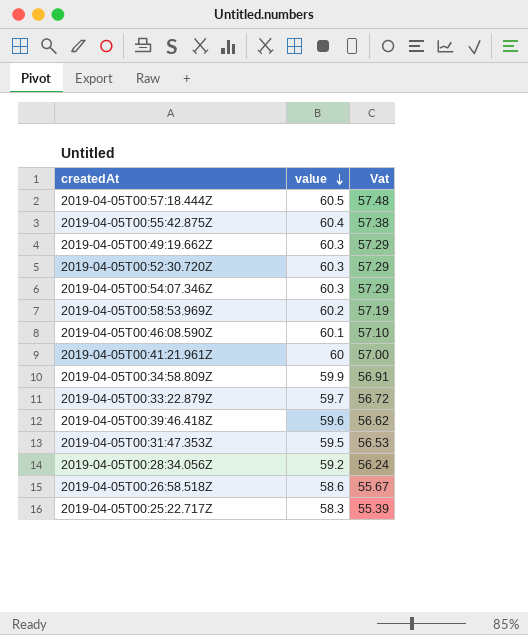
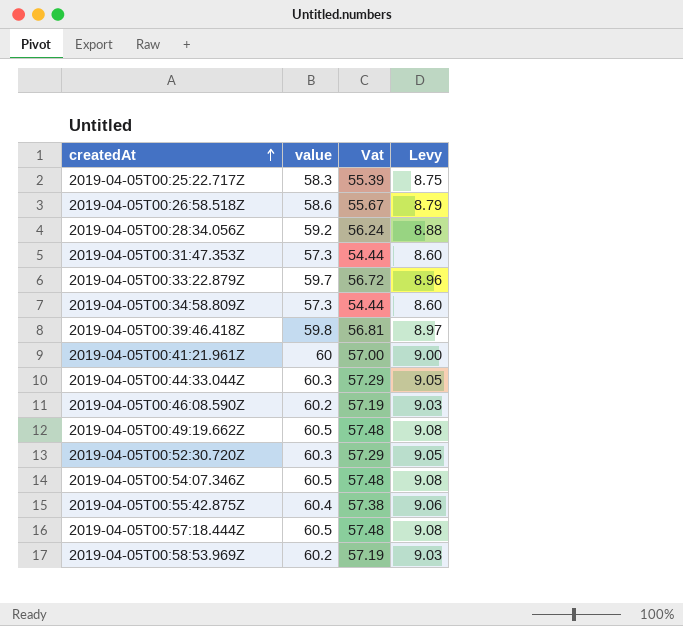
row order: value descending -> createdAt ascending
column Levy | formula: none -> [value] * 0.15
2019-04-05T00:31:47.353Z | value: 59.5 -> 57.3
2019-04-05T00:31:47.353Z | Vat: 56.53 -> 54.44
2019-04-05T00:34:58.809Z | value: 59.9 -> 57.3
2019-04-05T00:34:58.809Z | Vat: 56.91 -> 54.44
2019-04-05T00:39:46.418Z | value: 59.6 -> 59.8
2019-04-05T00:39:46.418Z | Vat: 56.62 -> 56.81
row 2019-04-05T00:44:33.044Z: none -> 60.3 | 57.29 | 9.05
2019-04-05T00:46:08.590Z | value: 60.1 -> 60.2
2019-04-05T00:46:08.590Z | Vat: 57.10 -> 57.19
2019-04-05T00:49:19.662Z | value: 60.3 -> 60.5
2019-04-05T00:49:19.662Z | Vat: 57.29 -> 57.48
2019-04-05T00:54:07.346Z | value: 60.3 -> 60.5
2019-04-05T00:54:07.346Z | Vat: 57.29 -> 57.48

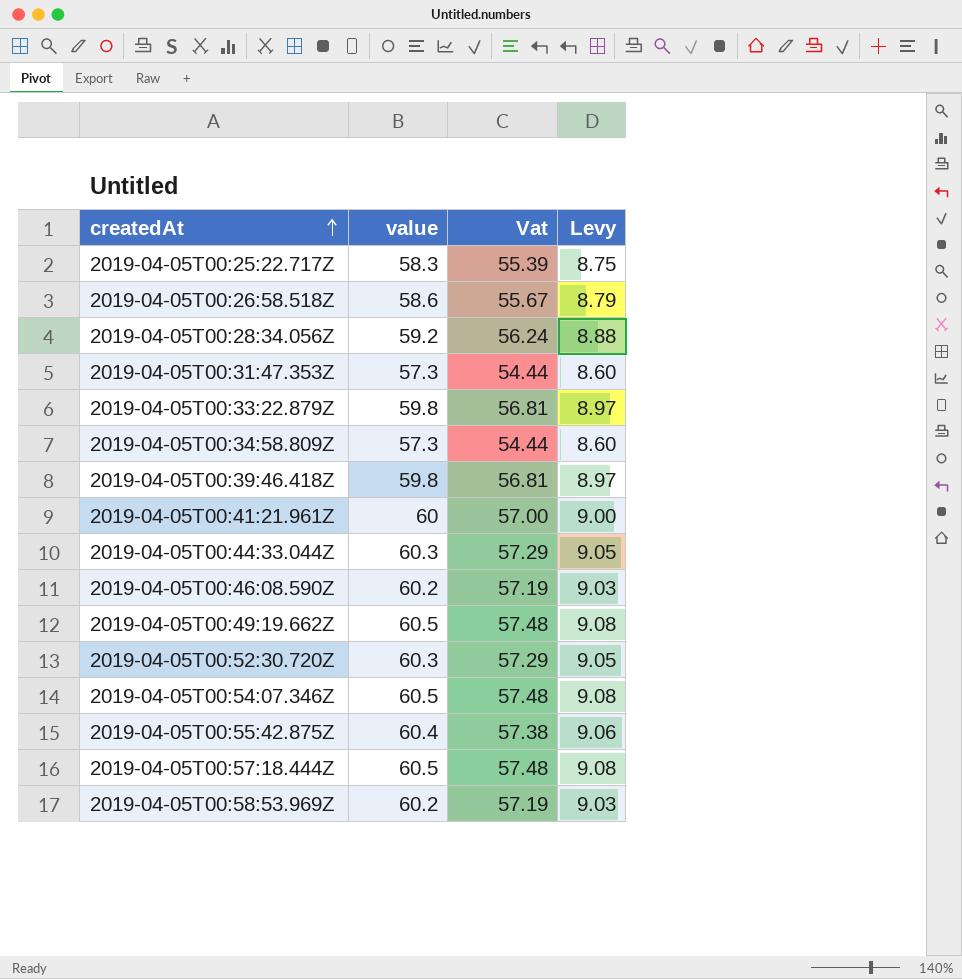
2019-04-05T00:33:22.879Z | value: 59.7 -> 59.8
2019-04-05T00:33:22.879Z | Vat: 56.72 -> 56.81
2019-04-05T00:33:22.879Z | Levy: 8.96 -> 8.97

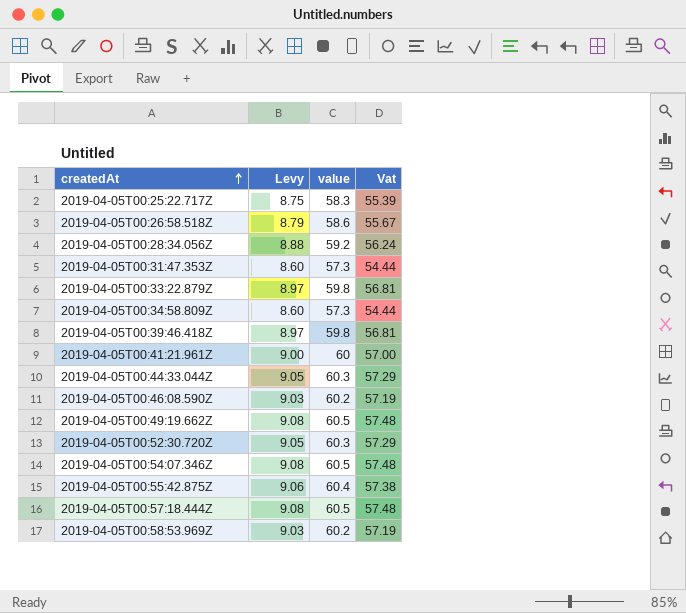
column Levy | position: 4 -> 2

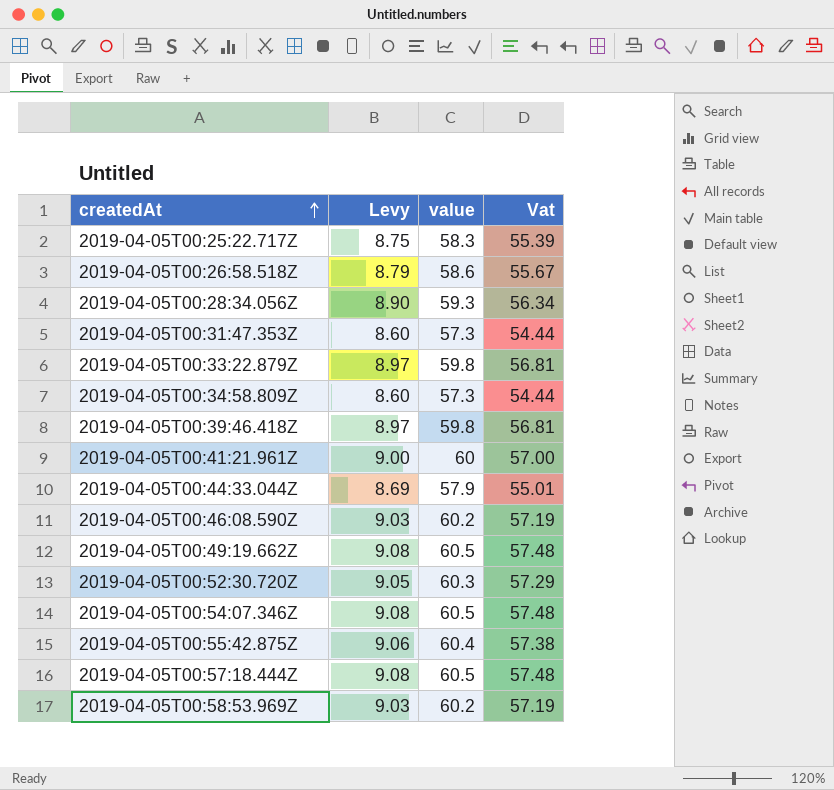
2019-04-05T00:28:34.056Z | Levy: 8.88 -> 8.90
2019-04-05T00:28:34.056Z | value: 59.2 -> 59.3
2019-04-05T00:28:34.056Z | Vat: 56.24 -> 56.34
2019-04-05T00:44:33.044Z | Levy: 9.05 -> 8.69
2019-04-05T00:44:33.044Z | value: 60.3 -> 57.9
2019-04-05T00:44:33.044Z | Vat: 57.29 -> 55.01

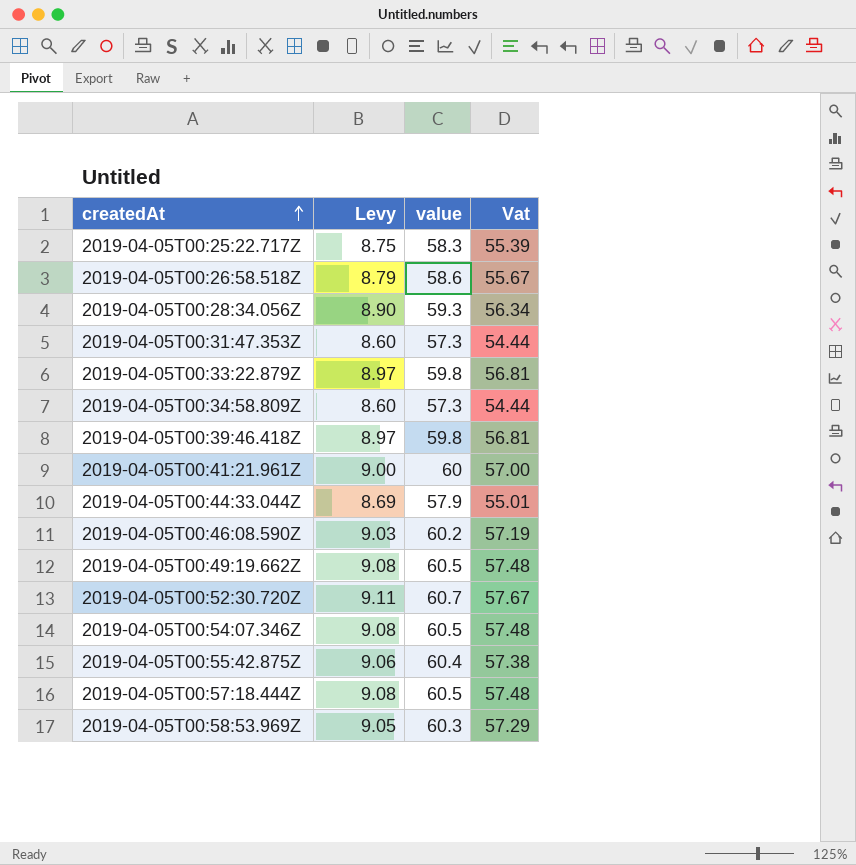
2019-04-05T00:52:30.720Z | Levy: 9.05 -> 9.11
2019-04-05T00:52:30.720Z | value: 60.3 -> 60.7
2019-04-05T00:52:30.720Z | Vat: 57.29 -> 57.67
2019-04-05T00:58:53.969Z | Levy: 9.03 -> 9.05
2019-04-05T00:58:53.969Z | value: 60.2 -> 60.3
2019-04-05T00:58:53.969Z | Vat: 57.19 -> 57.29

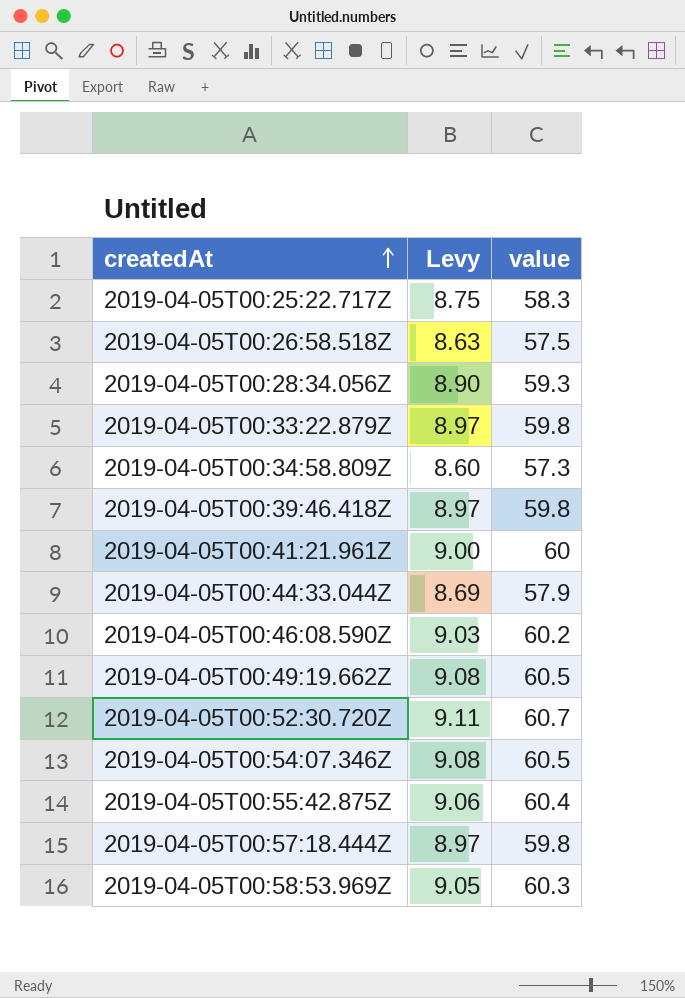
column Vat | formula: [value] * 0.95 -> none
row 2019-04-05T00:31:47.353Z: 8.60 | 57.3 | 54.44 -> none
2019-04-05T00:26:58.518Z | Levy: 8.79 -> 8.63
2019-04-05T00:26:58.518Z | value: 58.6 -> 57.5
2019-04-05T00:57:18.444Z | Levy: 9.08 -> 8.97
2019-04-05T00:57:18.444Z | value: 60.5 -> 59.8

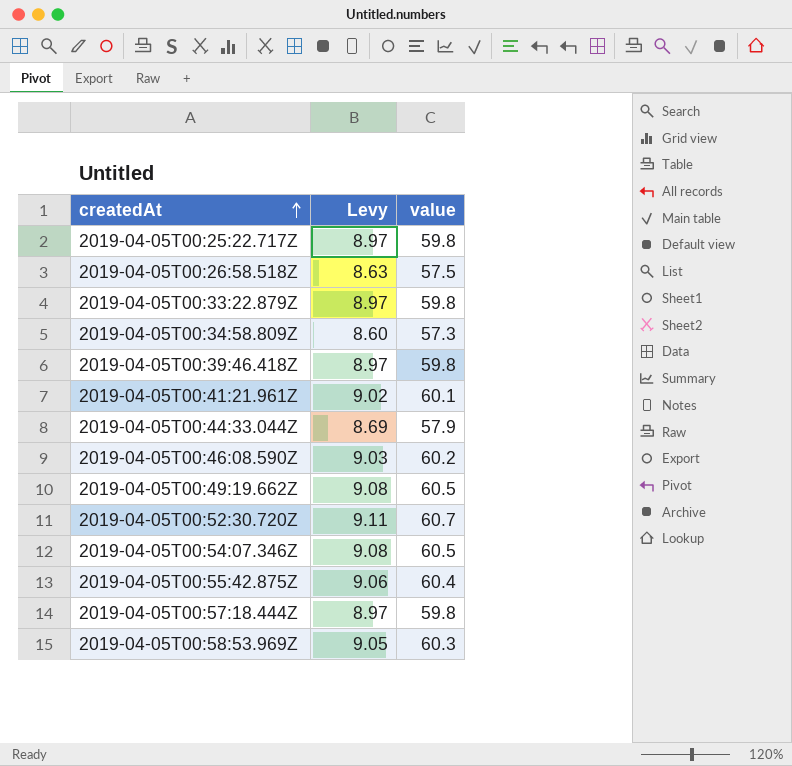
row 2019-04-05T00:28:34.056Z: 8.90 | 59.3 -> none
2019-04-05T00:25:22.717Z | Levy: 8.75 -> 8.97
2019-04-05T00:25:22.717Z | value: 58.3 -> 59.8
2019-04-05T00:41:21.961Z | Levy: 9.00 -> 9.02
2019-04-05T00:41:21.961Z | value: 60 -> 60.1

